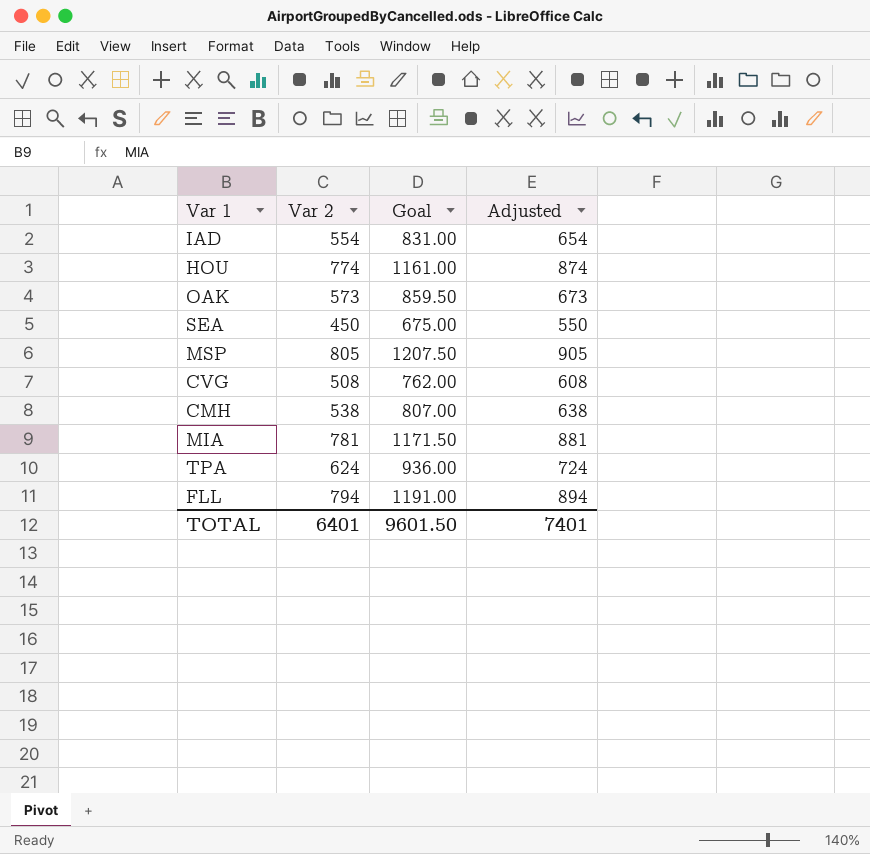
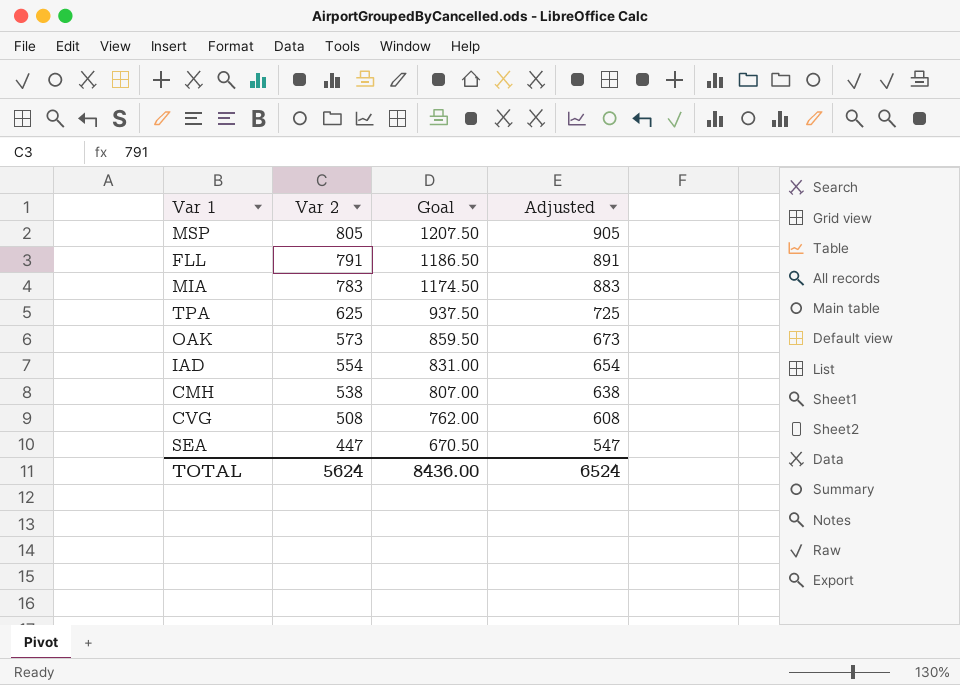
row order: none -> Var 2 descending
row HOU: 774 | 1161.00 | 874 -> none
FLL | Var 2: 794 -> 791
FLL | Goal: 1191.00 -> 1186.50
FLL | Adjusted: 894 -> 891
MIA | Var 2: 781 -> 783
MIA | Goal: 1171.50 -> 1174.50
MIA | Adjusted: 881 -> 883
TPA | Var 2: 624 -> 625
TPA | Goal: 936.00 -> 937.50
TPA | Adjusted: 724 -> 725
SEA | Var 2: 450 -> 447
SEA | Goal: 675.00 -> 670.50
SEA | Adjusted: 550 -> 547
TOTAL | Var 2: 6401 -> 5624
TOTAL | Goal: 9601.50 -> 8436.00
TOTAL | Adjusted: 7401 -> 6524

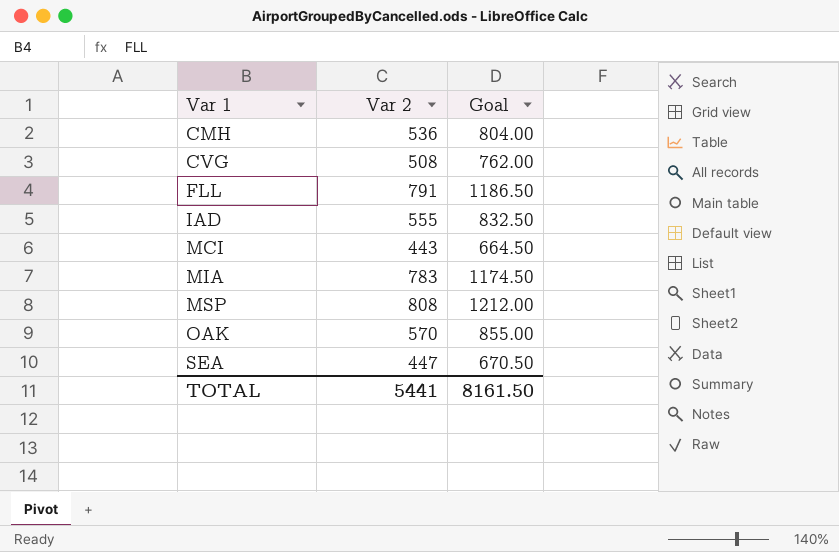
row order: Var 2 descending -> Var 1 ascending
column Adjusted | formula: [Var 2] + 100 -> none
row TPA: 625 | 937.50 | 725 -> none
CMH | Var 2: 538 -> 536
CMH | Goal: 807.00 -> 804.00
IAD | Var 2: 554 -> 555
IAD | Goal: 831.00 -> 832.50
row MCI: none -> 443 | 664.50
MSP | Var 2: 805 -> 808
MSP | Goal: 1207.50 -> 1212.00
OAK | Var 2: 573 -> 570
OAK | Goal: 859.50 -> 855.00
TOTAL | Var 2: 5624 -> 5441
TOTAL | Goal: 8436.00 -> 8161.50

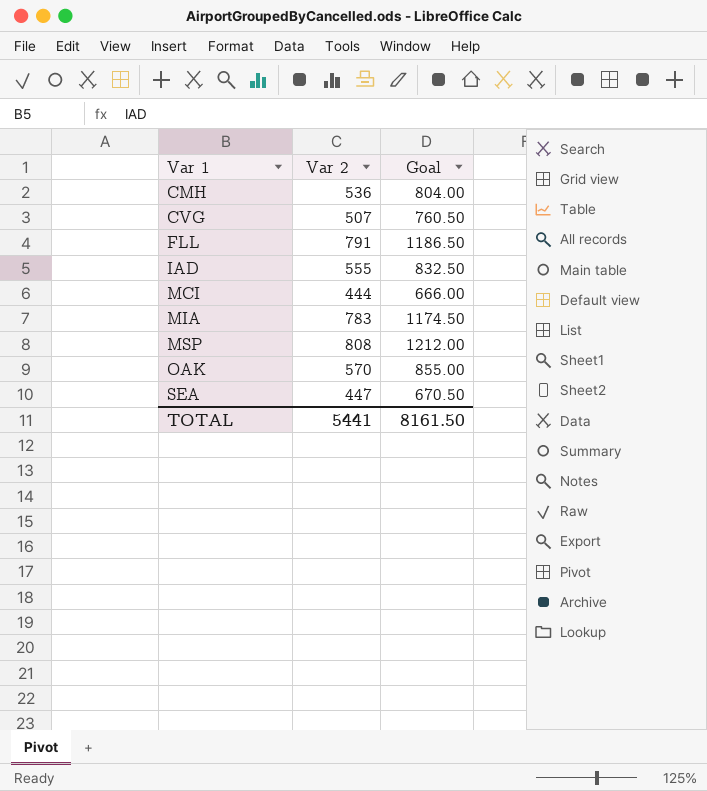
CVG | Var 2: 508 -> 507
CVG | Goal: 762.00 -> 760.50
MCI | Var 2: 443 -> 444
MCI | Goal: 664.50 -> 666.00

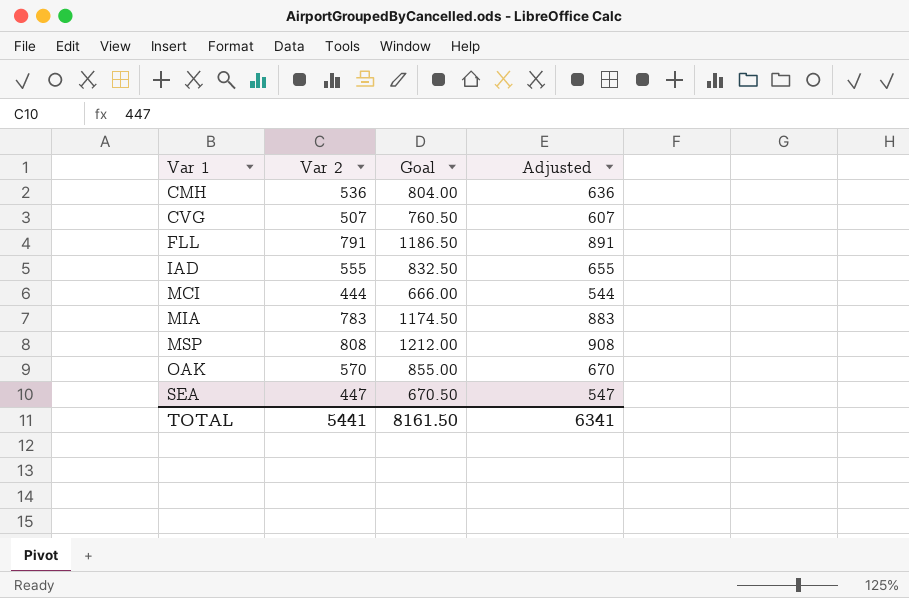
column Adjusted | formula: none -> [Var 2] + 100

